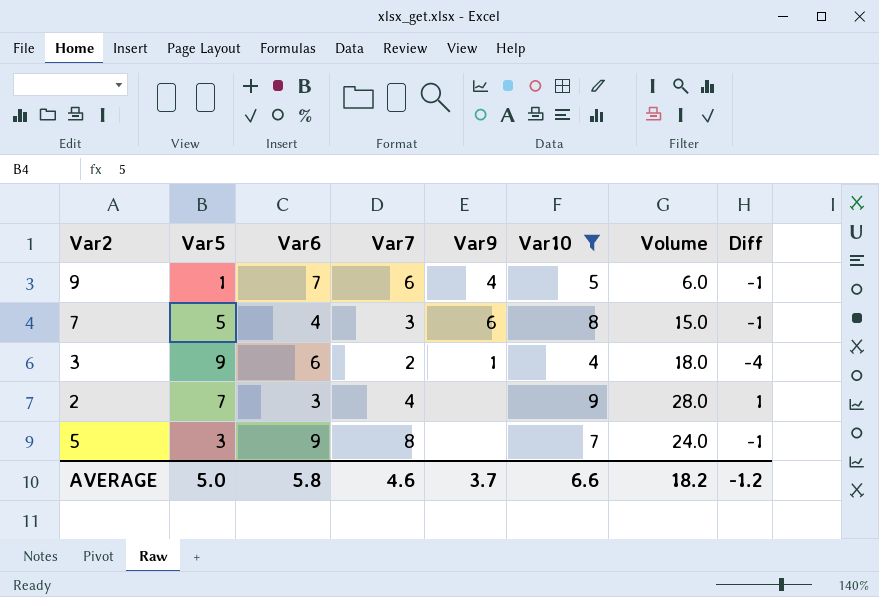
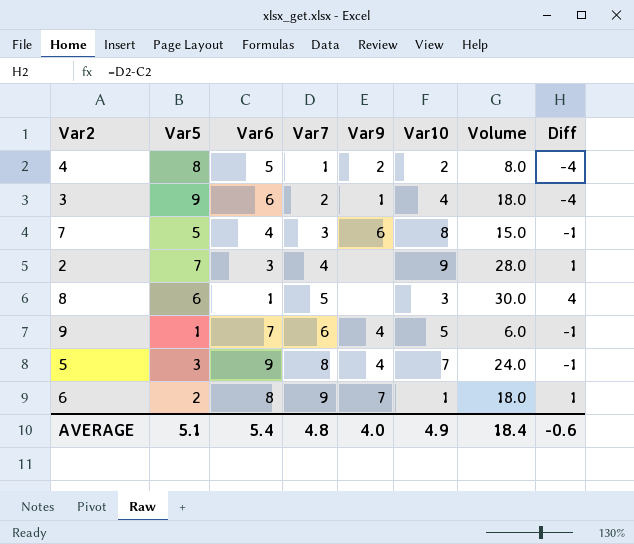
filter: Var10 >= 4 -> none
row order: none -> Var7 ascending
5 | Var9: none -> 4
AVERAGE | Var5: 5.0 -> 5.1
AVERAGE | Var6: 5.8 -> 5.4
AVERAGE | Var7: 4.6 -> 4.8
AVERAGE | Var9: 3.7 -> 4.0
AVERAGE | Var10: 6.6 -> 4.9
AVERAGE | Volume: 18.2 -> 18.4
AVERAGE | Diff: -1.2 -> -0.6

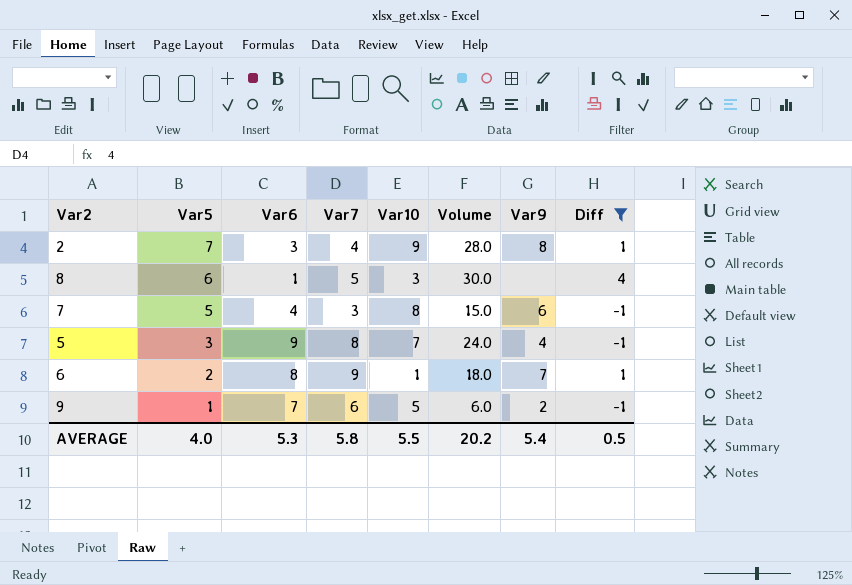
filter: none -> Diff != -4
row order: Var7 ascending -> Var5 descending
column Var9 | position: 5 -> 7
2 | Var9: none -> 8
9 | Var9: 4 -> 2
AVERAGE | Var5: 5.1 -> 4.0
AVERAGE | Var6: 5.4 -> 5.3
AVERAGE | Var7: 4.8 -> 5.8
AVERAGE | Var10: 4.9 -> 5.5
AVERAGE | Volume: 18.4 -> 20.2
AVERAGE | Var9: 4.0 -> 5.4
AVERAGE | Diff: -0.6 -> 0.5

